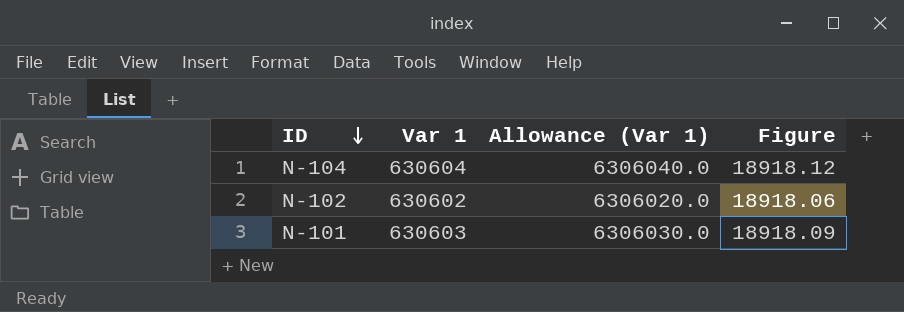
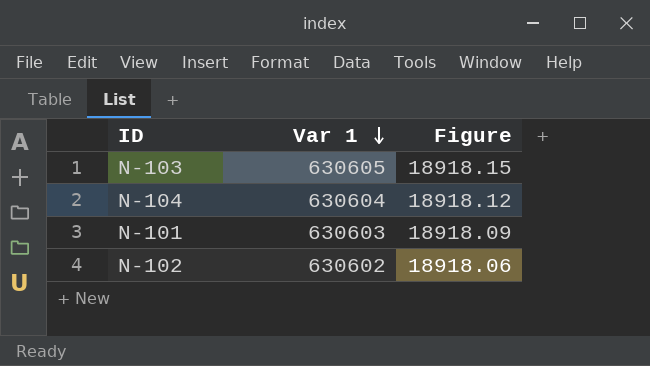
row order: ID descending -> Var 1 descending
column Allowance (Var 1) | formula: [Var 1] * 10 -> none
row N-103: none -> 630605 | 18918.15

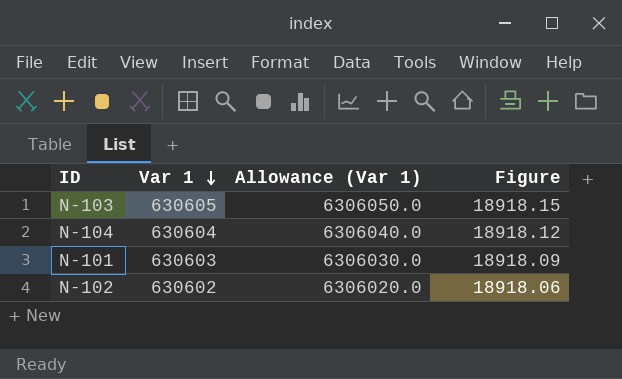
column Allowance (Var 1) | formula: none -> [Var 1] * 10

